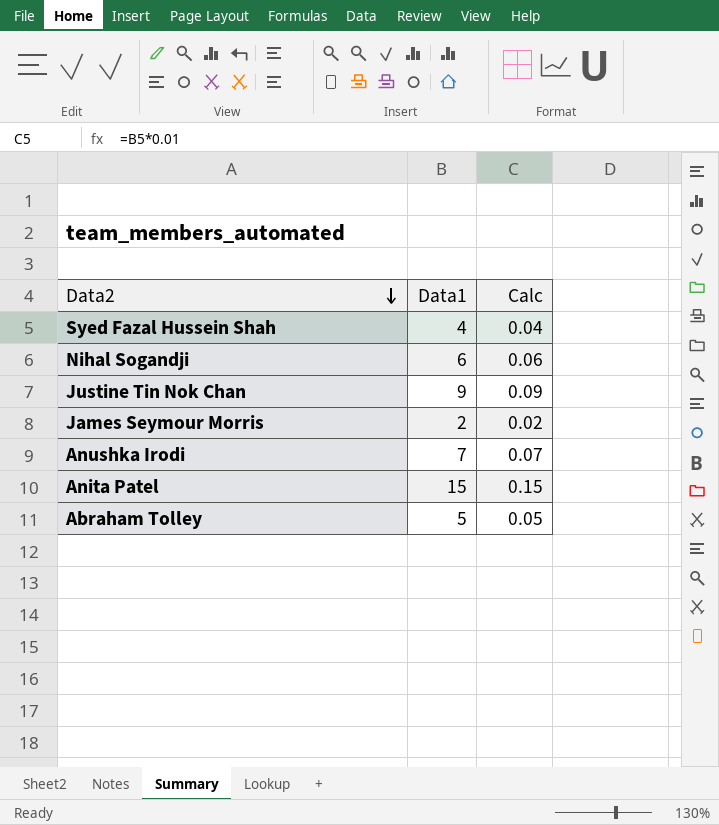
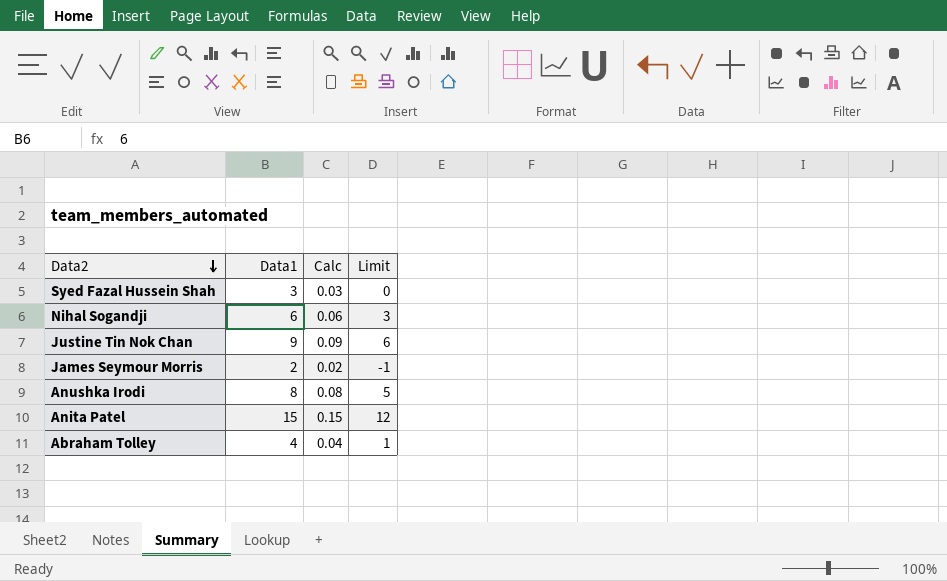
column Limit | formula: none -> [Data1] - 3
Syed Fazal Hussein Shah | Data1: 4 -> 3
Syed Fazal Hussein Shah | Calc: 0.04 -> 0.03
Anushka Irodi | Data1: 7 -> 8
Anushka Irodi | Calc: 0.07 -> 0.08
Abraham Tolley | Data1: 5 -> 4
Abraham Tolley | Calc: 0.05 -> 0.04

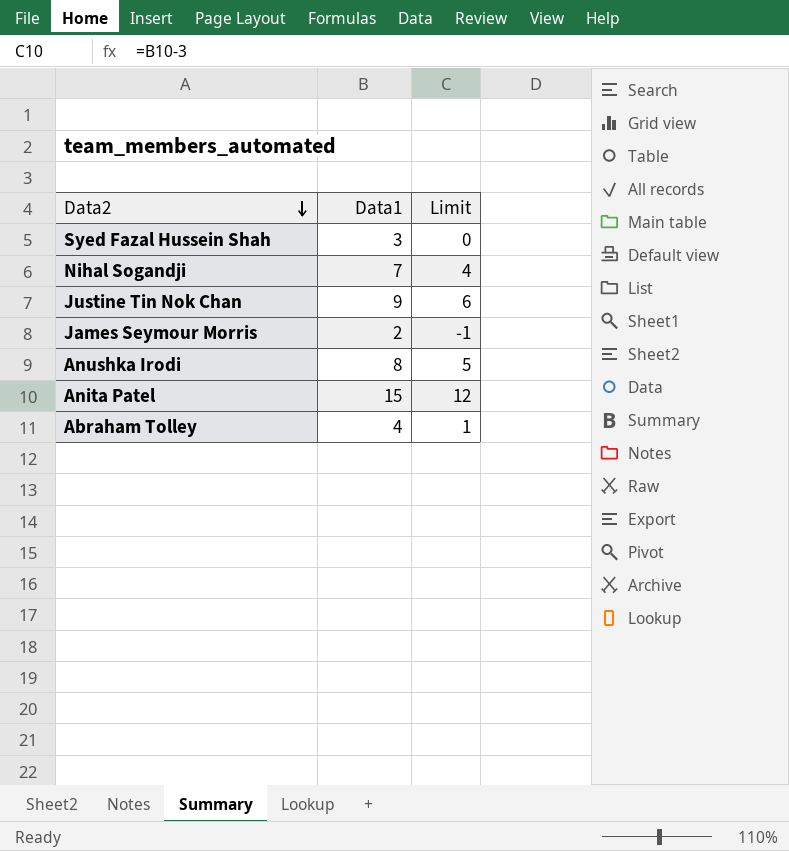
column Calc | formula: [Data1] * 0.01 -> none
Nihal Sogandji | Data1: 6 -> 7
Nihal Sogandji | Limit: 3 -> 4

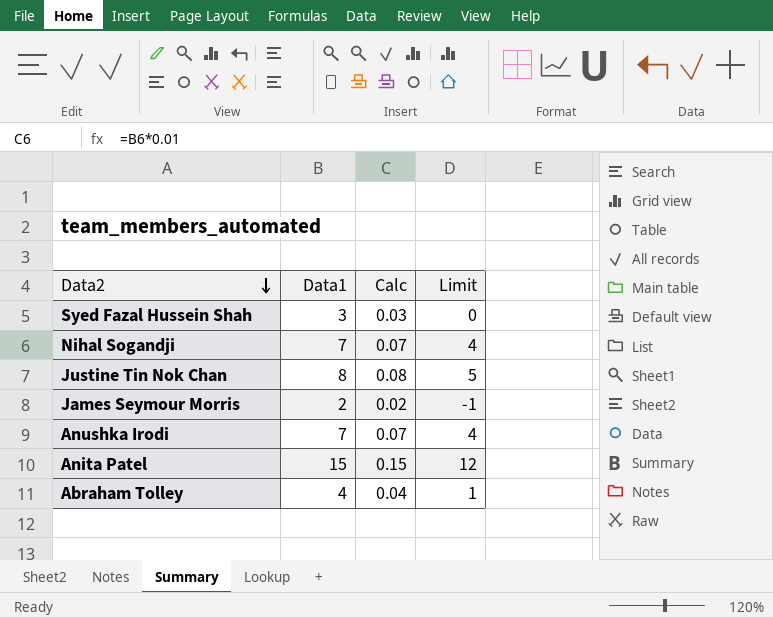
column Calc | formula: none -> [Data1] * 0.01
Justine Tin Nok Chan | Data1: 9 -> 8
Justine Tin Nok Chan | Limit: 6 -> 5
Anushka Irodi | Data1: 8 -> 7
Anushka Irodi | Limit: 5 -> 4

